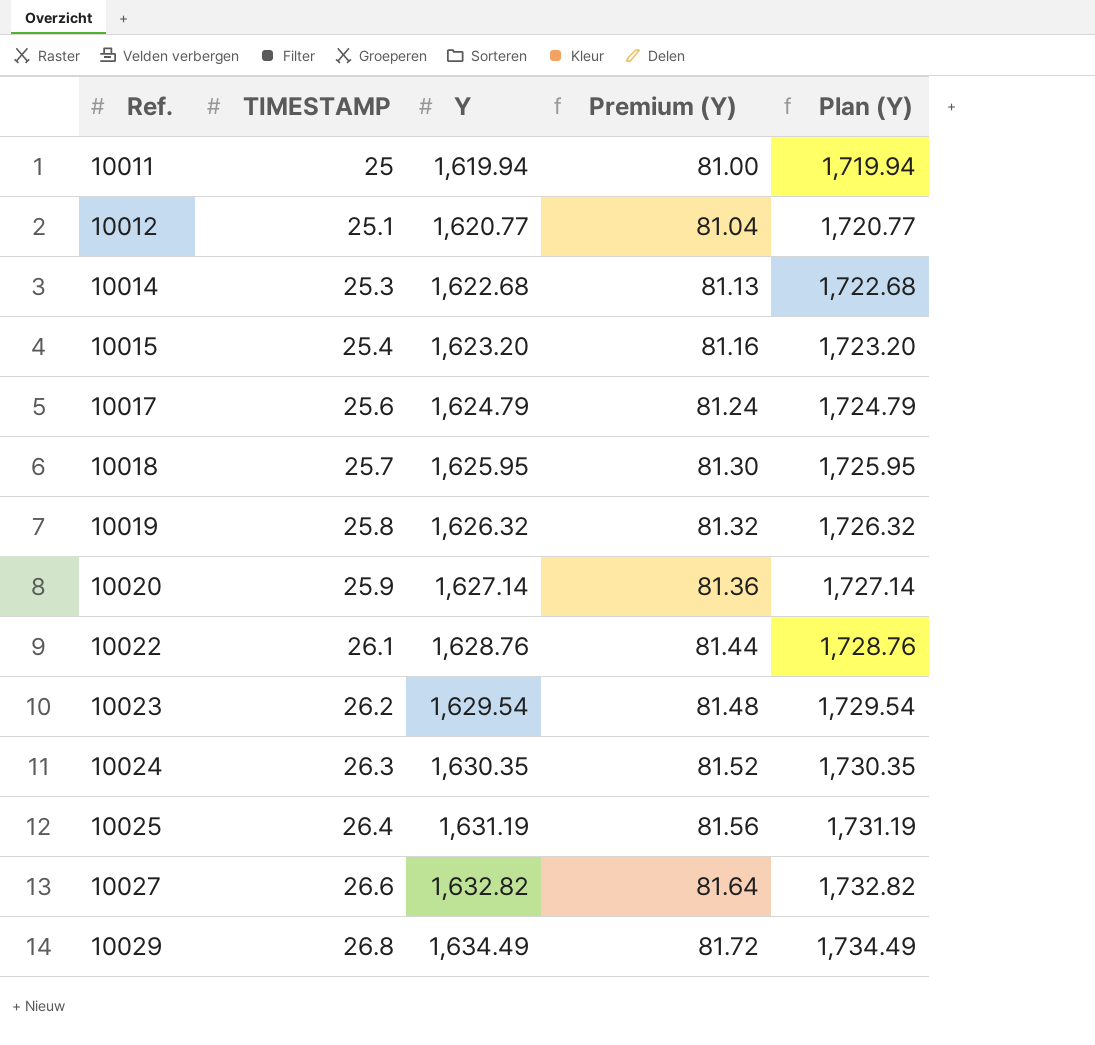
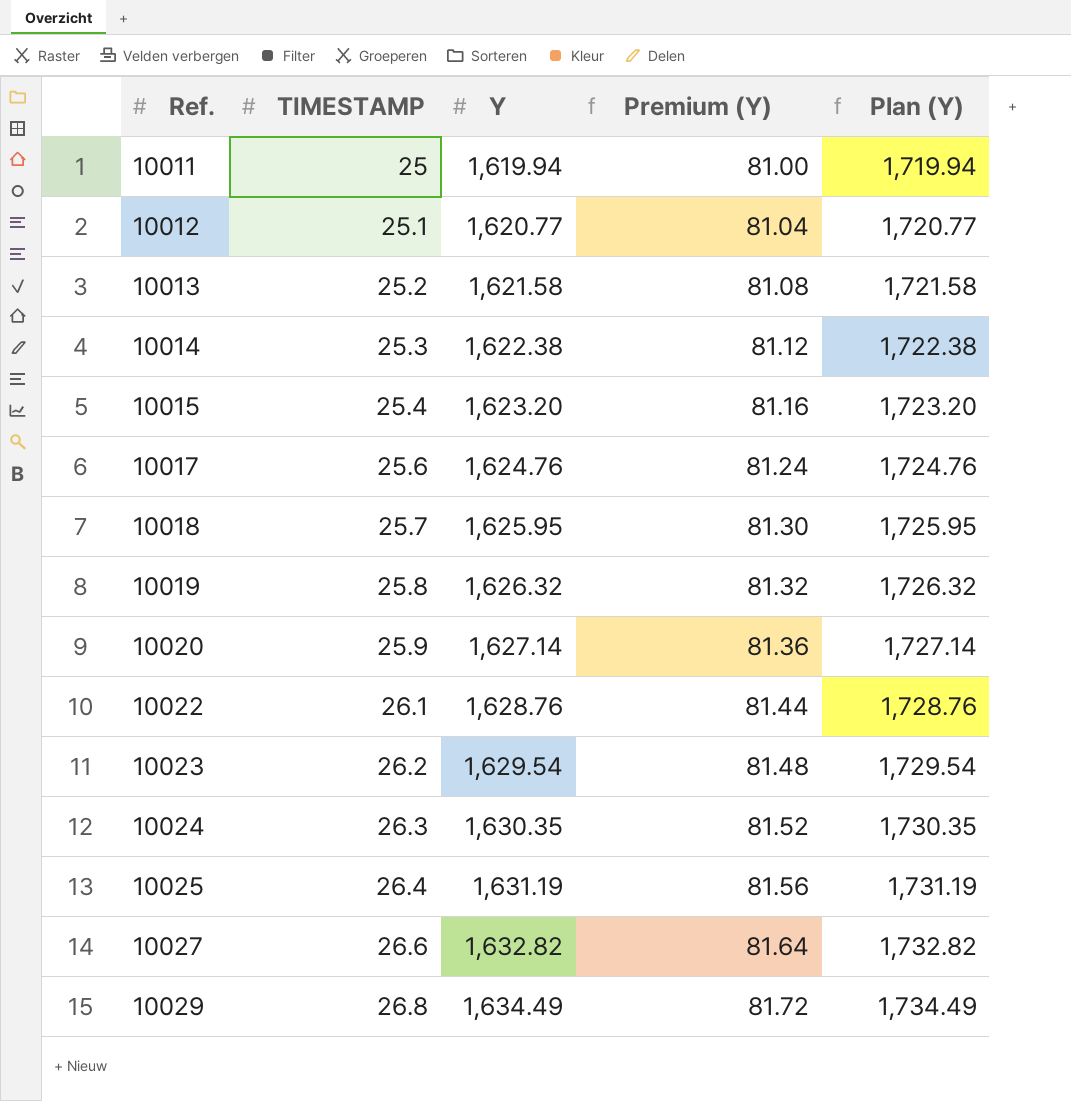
row 10013: none -> 25.2 | 1,621.58 | 81.08 | 1,721.58
10014 | Y: 1,622.68 -> 1,622.38
10014 | Premium (Y): 81.13 -> 81.12
10014 | Plan (Y): 1,722.68 -> 1,722.38
10017 | Y: 1,624.79 -> 1,624.76
10017 | Plan (Y): 1,724.79 -> 1,724.76

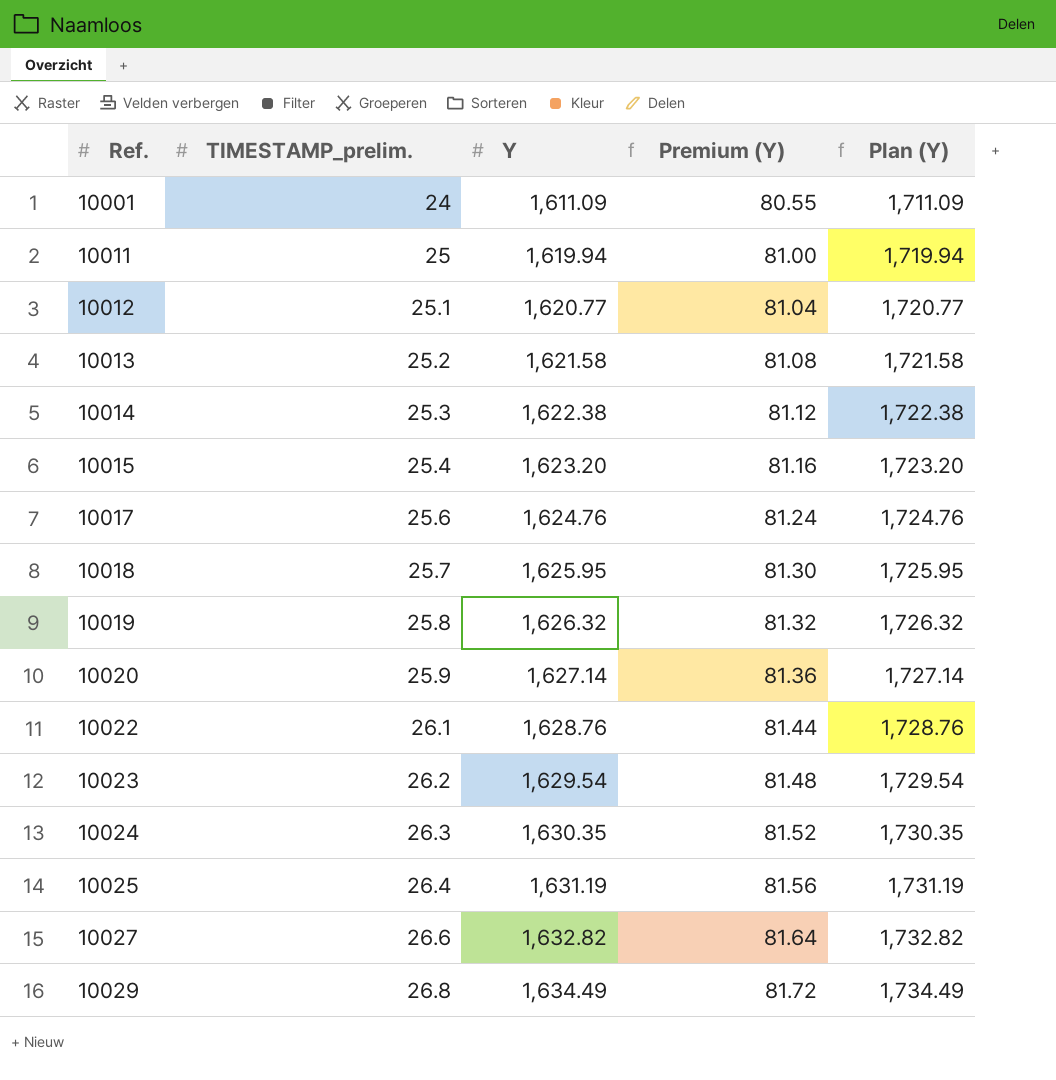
column name: TIMESTAMP -> TIMESTAMP_prelim.
row 10001: none -> 24 | 1,611.09 | 80.55 | 1,711.09

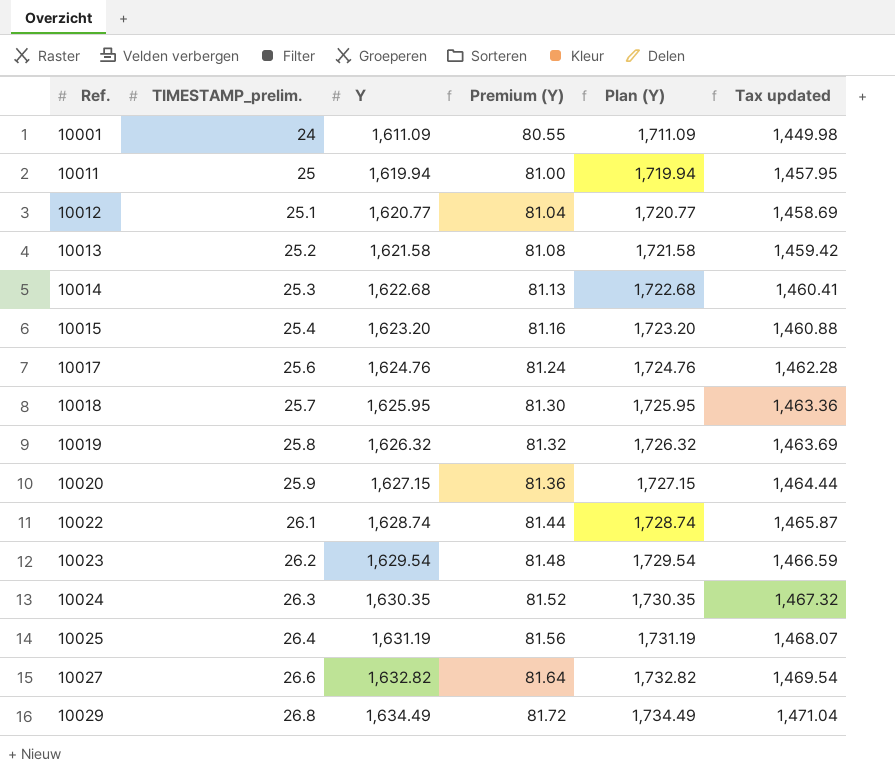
column Tax updated | formula: none -> [Y] * 0.9
10014 | Y: 1,622.38 -> 1,622.68
10014 | Premium (Y): 81.12 -> 81.13
10014 | Plan (Y): 1,722.38 -> 1,722.68
10020 | Y: 1,627.14 -> 1,627.15
10020 | Plan (Y): 1,727.14 -> 1,727.15
10022 | Y: 1,628.76 -> 1,628.74
10022 | Plan (Y): 1,728.76 -> 1,728.74

